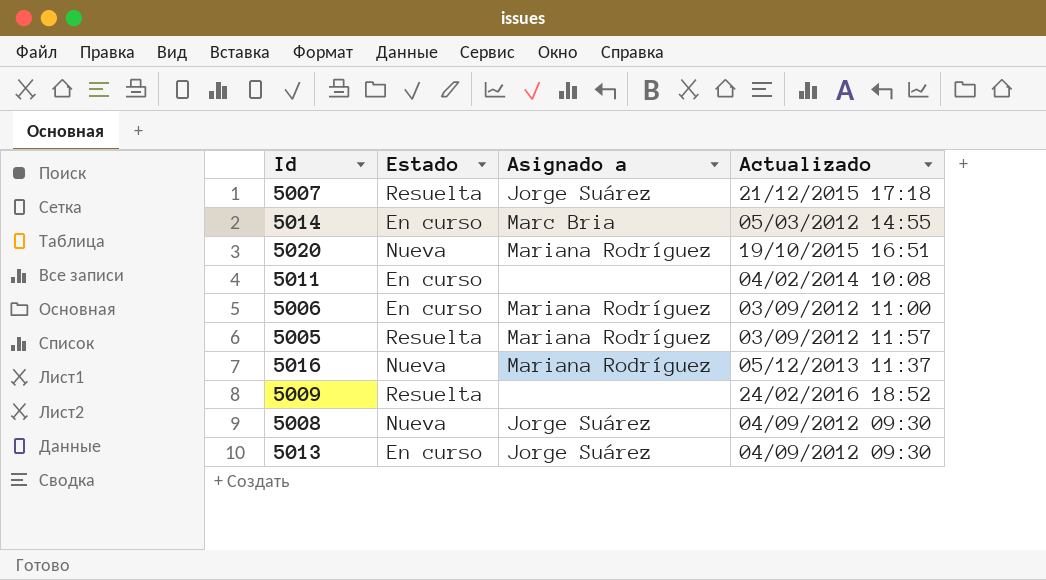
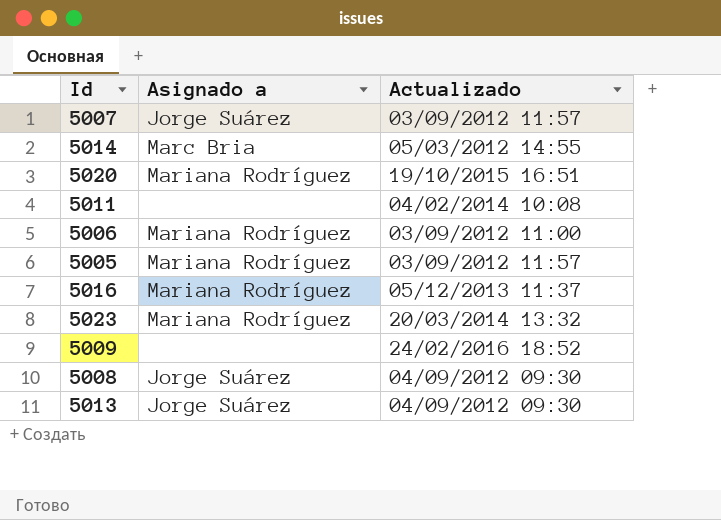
column Estado | position: 2 -> none
5007 | Actualizado: 21/12/2015 17:18 -> 03/09/2012 11:57
row 5023: none -> Mariana Rodríguez | 20/03/2014 13:32

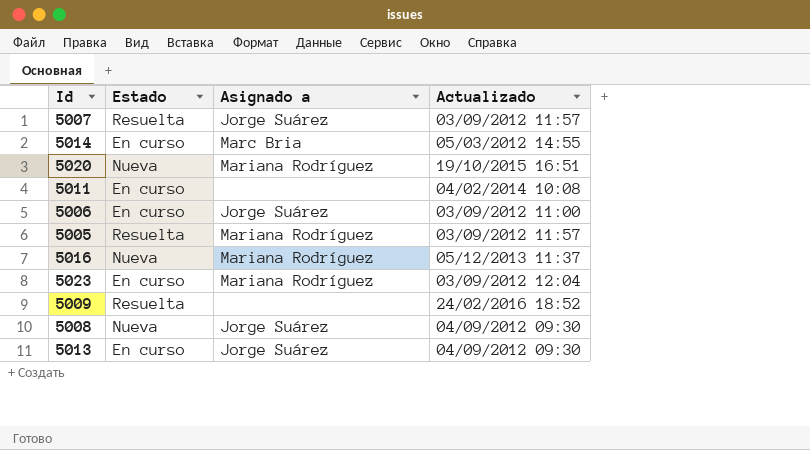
column Estado | position: none -> 2
5006 | Asignado a: Mariana Rodríguez -> Jorge Suárez
5023 | Actualizado: 20/03/2014 13:32 -> 03/09/2012 12:04

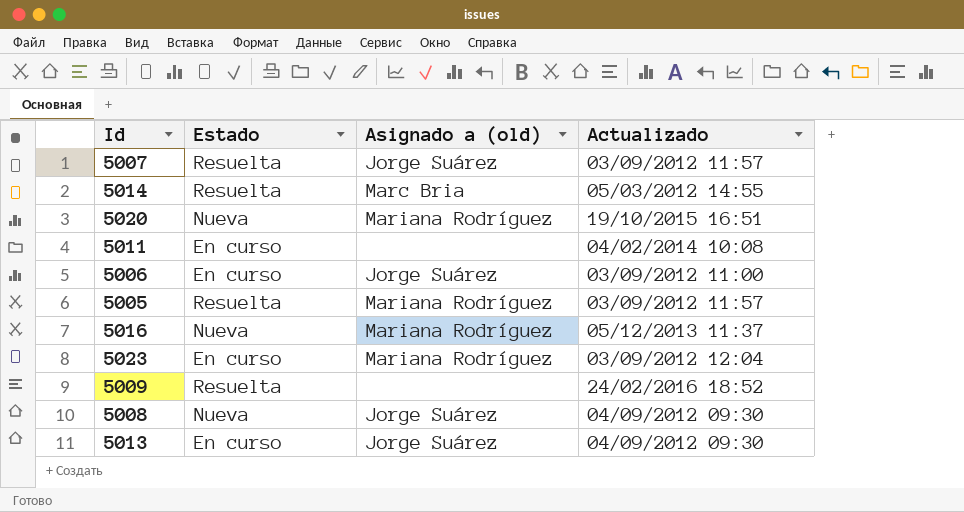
column name: Asignado a -> Asignado a (old)
5014 | Estado: En curso -> Resuelta

